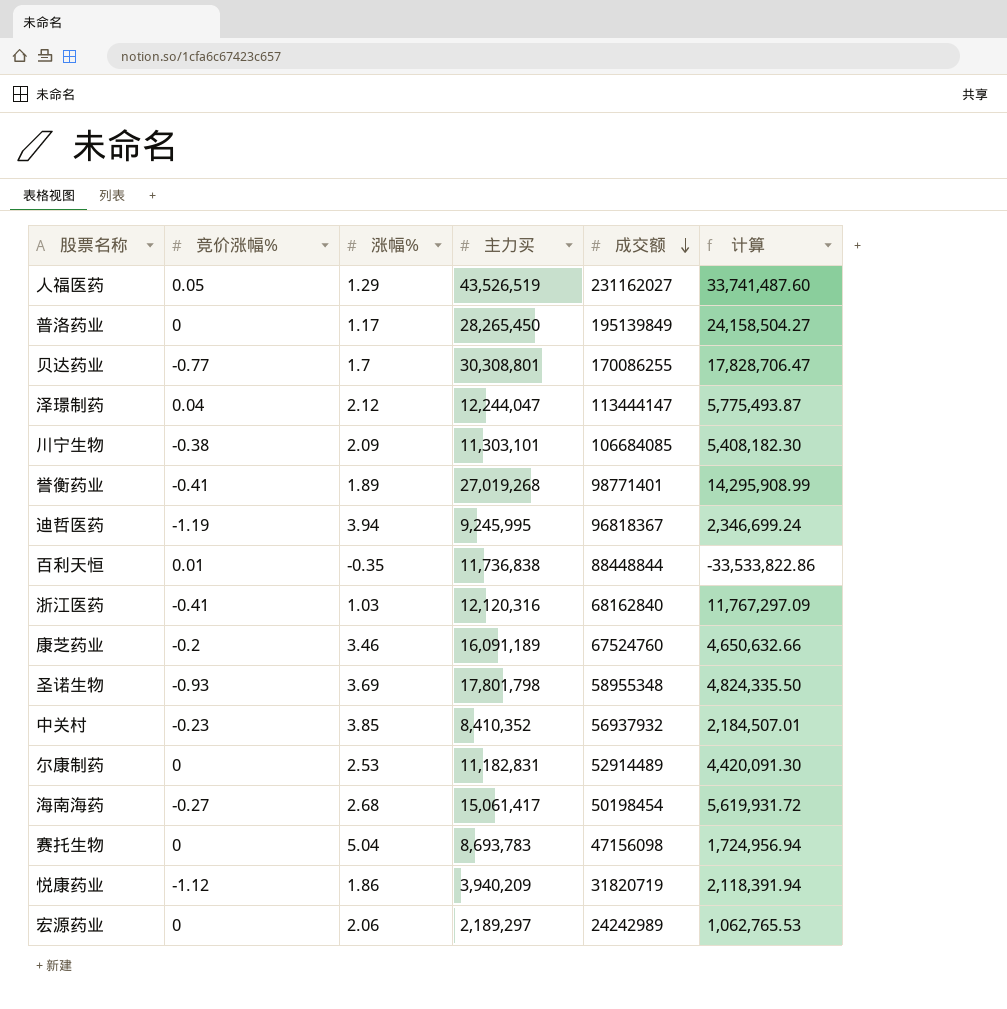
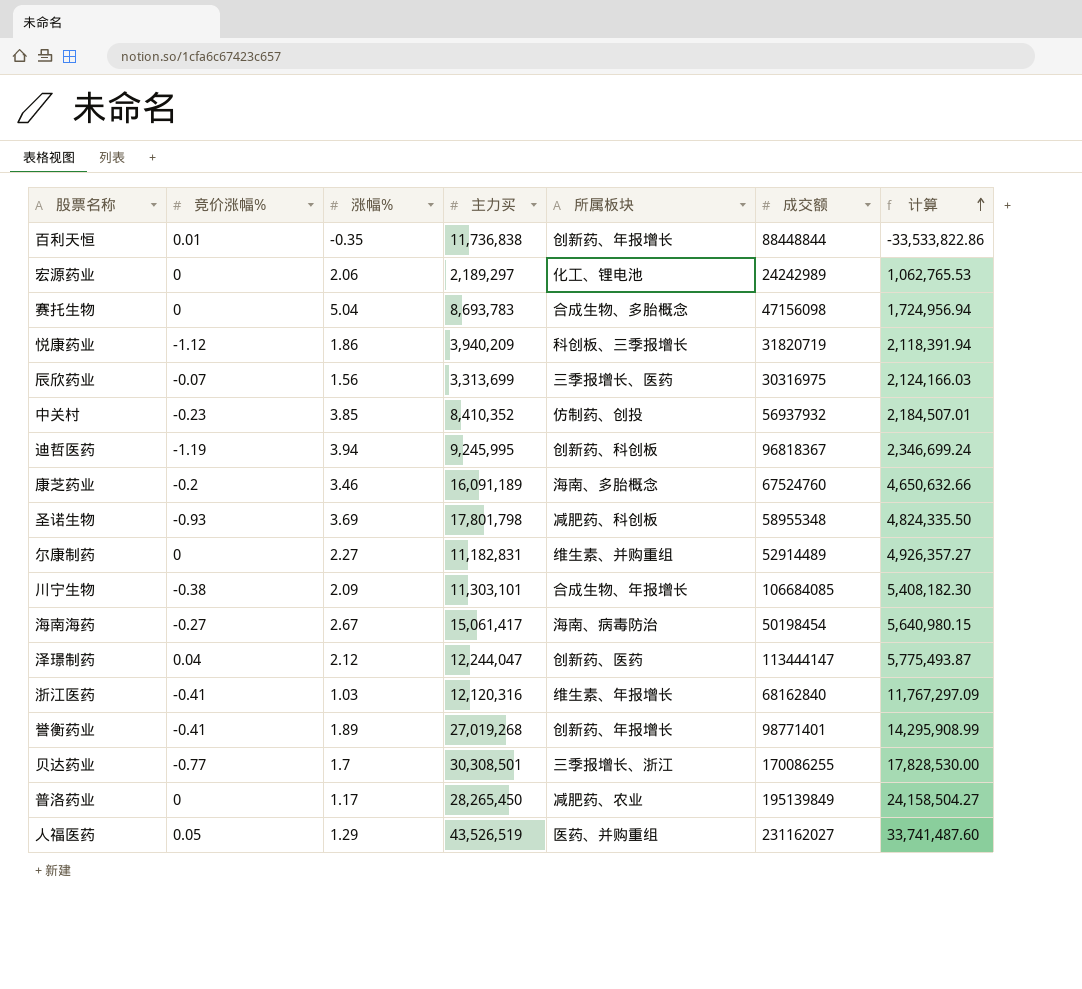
row order: 成交额 descending -> 计算 ascending
column 所属板块 | position: none -> 5
row 辰欣药业: none -> -0.07 | 1.56 | 3,313,699 | 三季报增长、医药 | 30316975 | 2,124,166.03
尔康制药 | 涨幅%: 2.53 -> 2.27
尔康制药 | 计算: 4,420,091.30 -> 4,926,357.27
海南海药 | 涨幅%: 2.68 -> 2.67
海南海药 | 计算: 5,619,931.72 -> 5,640,980.15
贝达药业 | 主力买: 30,308,801 -> 30,308,501
贝达药业 | 计算: 17,828,706.47 -> 17,828,530.00

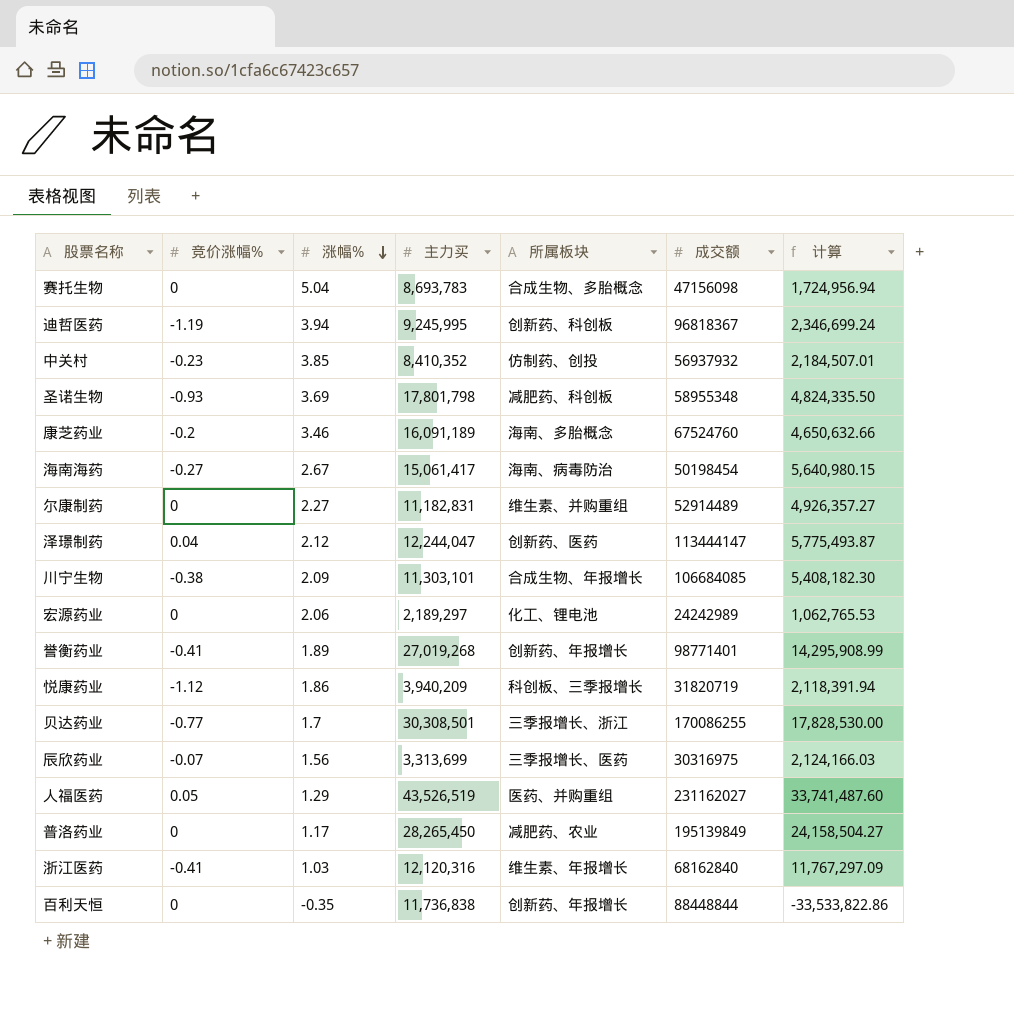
row order: 计算 ascending -> 涨幅% descending
百利天恒 | 竞价涨幅%: 0.01 -> 0

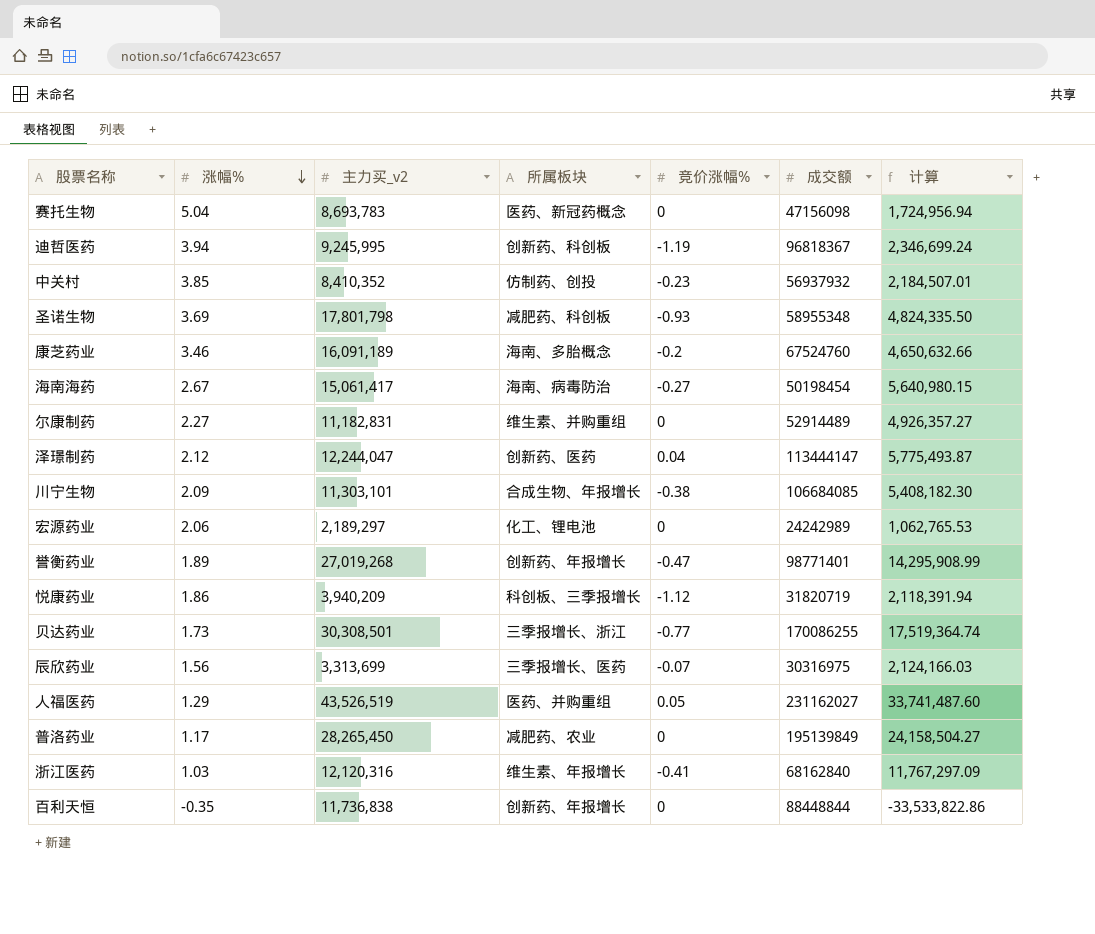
column name: 主力买 -> 主力买_v2
column 竞价涨幅% | position: 2 -> 5
赛托生物 | 所属板块: 合成生物、多胎概念 -> 医药、新冠药概念
誉衡药业 | 竞价涨幅%: -0.41 -> -0.47
贝达药业 | 涨幅%: 1.7 -> 1.73
贝达药业 | 计算: 17,828,530.00 -> 17,519,364.74

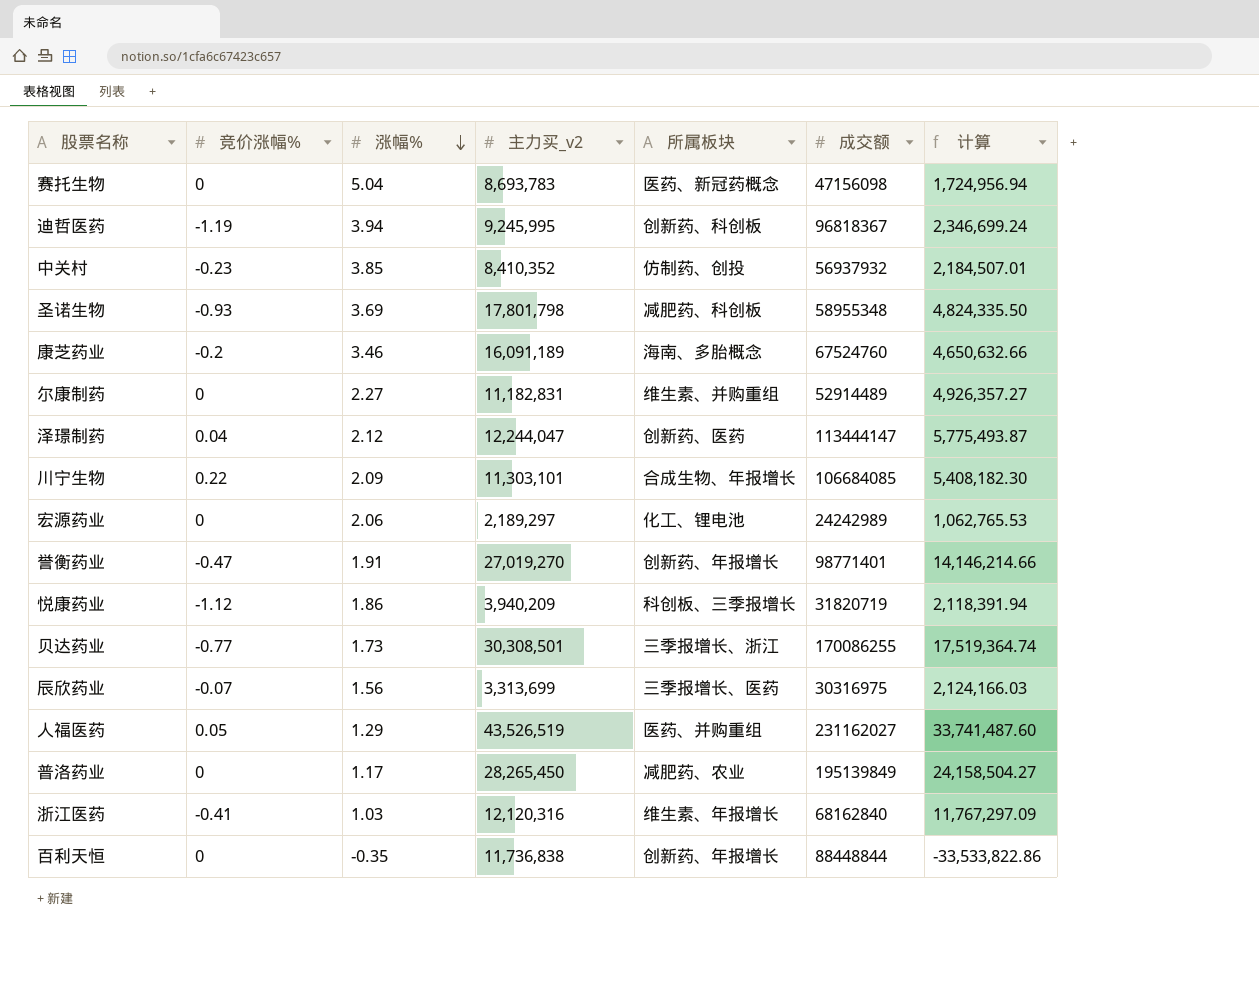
column 竞价涨幅% | position: 5 -> 2
row 海南海药: 2.67 | 15,061,417 | 海南、病毒防治 | -0.27 | 50198454 | 5,640,980.15 -> none
川宁生物 | 竞价涨幅%: -0.38 -> 0.22
誉衡药业 | 涨幅%: 1.89 -> 1.91
誉衡药业 | 主力买_v2: 27,019,268 -> 27,019,270
誉衡药业 | 计算: 14,295,908.99 -> 14,146,214.66

